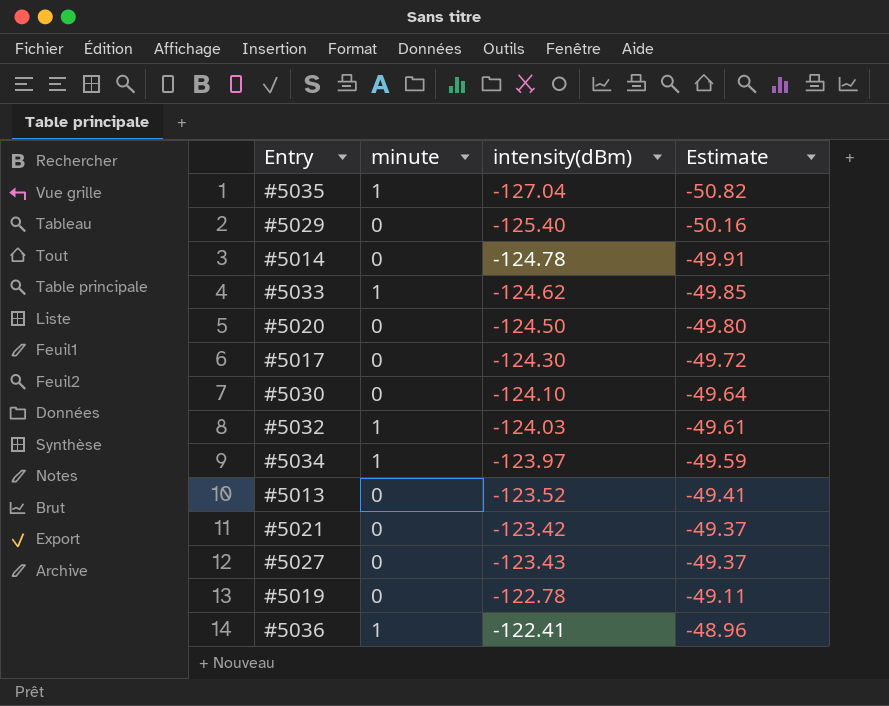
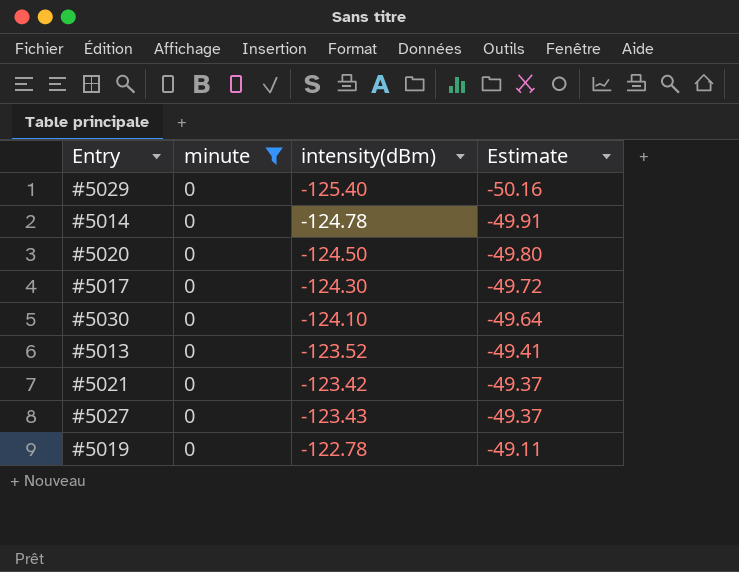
filter: none -> minute = 0

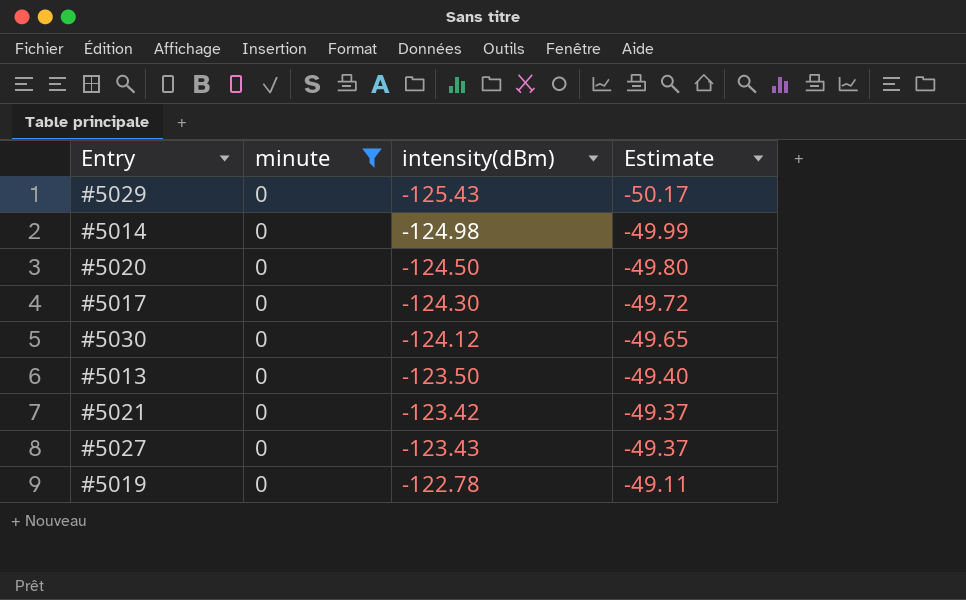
#5029 | intensity(dBm): -125.40 -> -125.43
#5029 | Estimate: -50.16 -> -50.17
#5014 | intensity(dBm): -124.78 -> -124.98
#5014 | Estimate: -49.91 -> -49.99
#5030 | intensity(dBm): -124.10 -> -124.12
#5030 | Estimate: -49.64 -> -49.65
#5013 | intensity(dBm): -123.52 -> -123.50
#5013 | Estimate: -49.41 -> -49.40

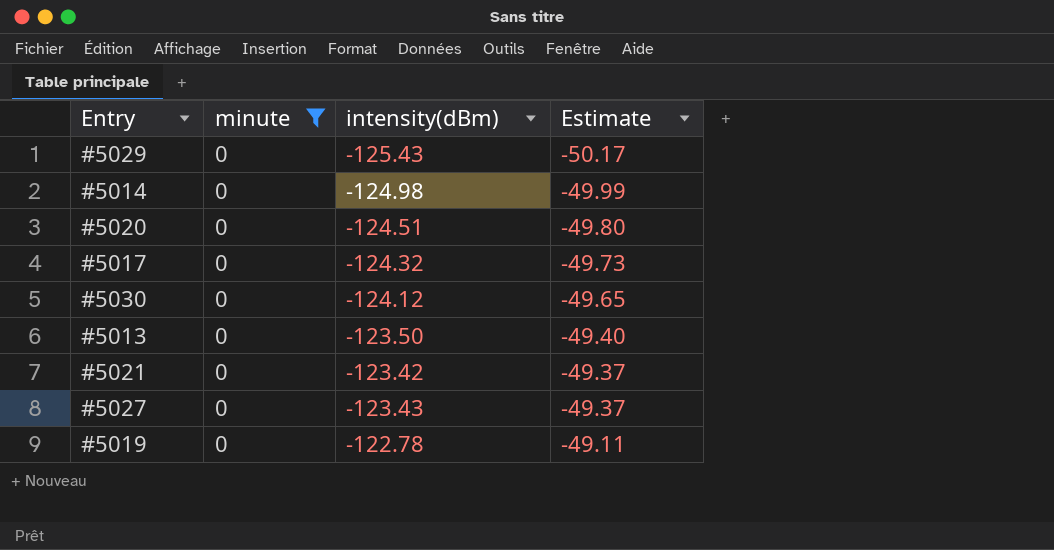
#5020 | intensity(dBm): -124.50 -> -124.51
#5017 | intensity(dBm): -124.30 -> -124.32
#5017 | Estimate: -49.72 -> -49.73

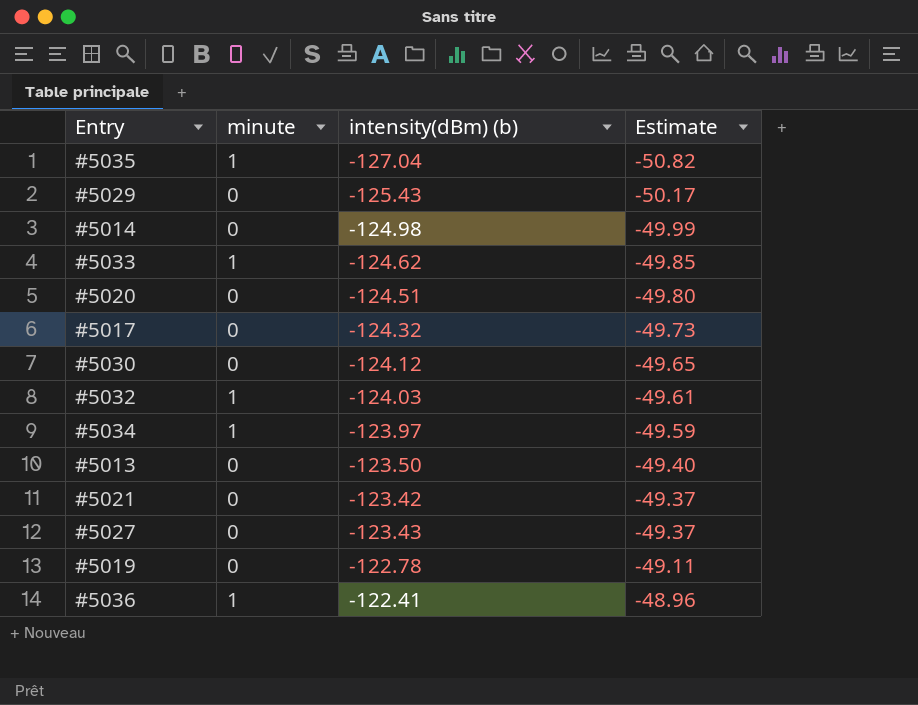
filter: minute = 0 -> none
column name: intensity(dBm) -> intensity(dBm) (b)

